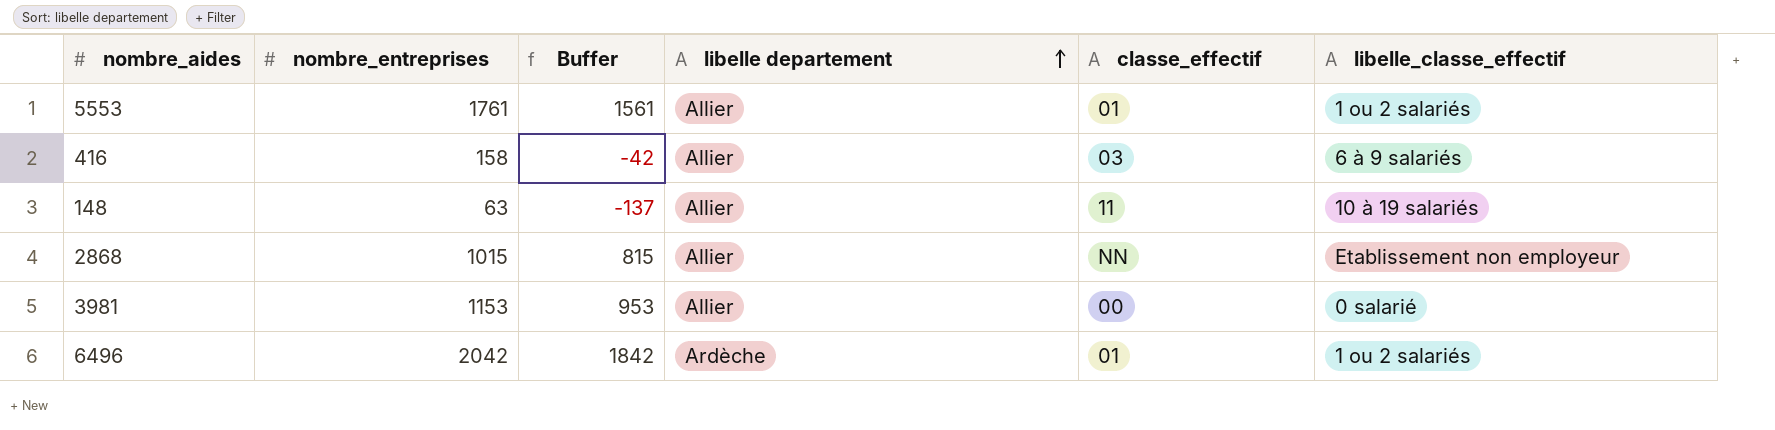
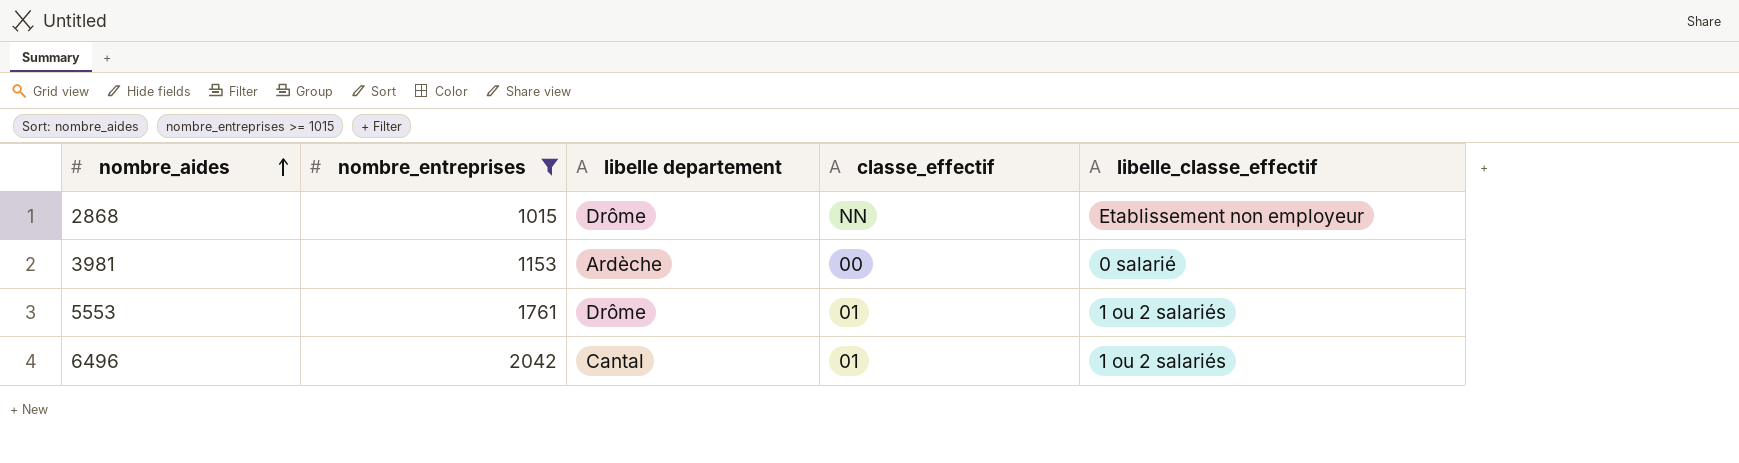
filter: none -> nombre_entreprises >= 1015
row order: libelle departement ascending -> nombre_aides ascending
column Buffer | formula: [nombre_entreprises] - 200 -> none
2868 | libelle departement: Allier -> Drôme
3981 | libelle departement: Allier -> Ardèche
5553 | libelle departement: Allier -> Drôme
6496 | libelle departement: Ardèche -> Cantal

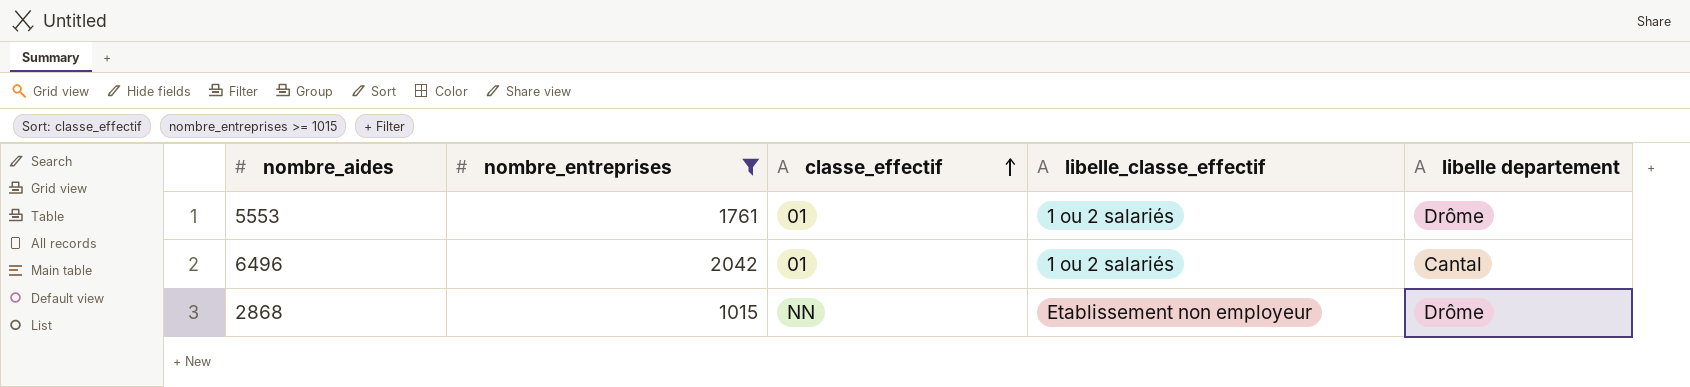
row order: nombre_aides ascending -> classe_effectif ascending
column libelle departement | position: 3 -> 5
row 3981: 1153 | Ardèche | 00 | 0 salarié -> none

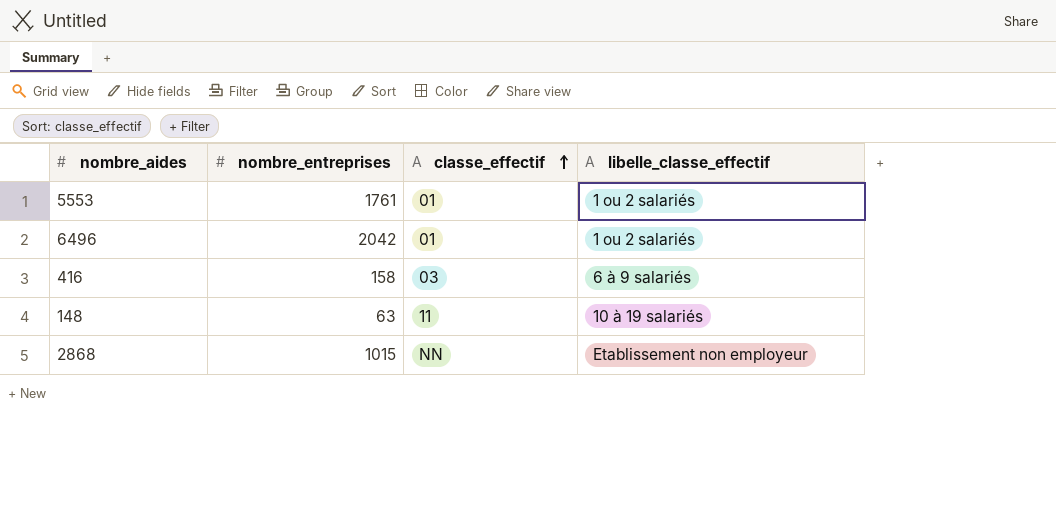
filter: nombre_entreprises >= 1015 -> none
column libelle departement | position: 5 -> none

